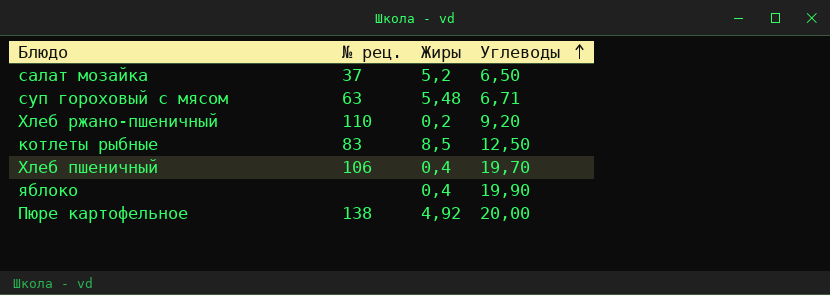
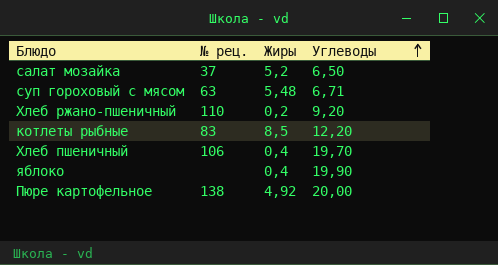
котлеты рыбные | Углеводы: 12,50 -> 12,20

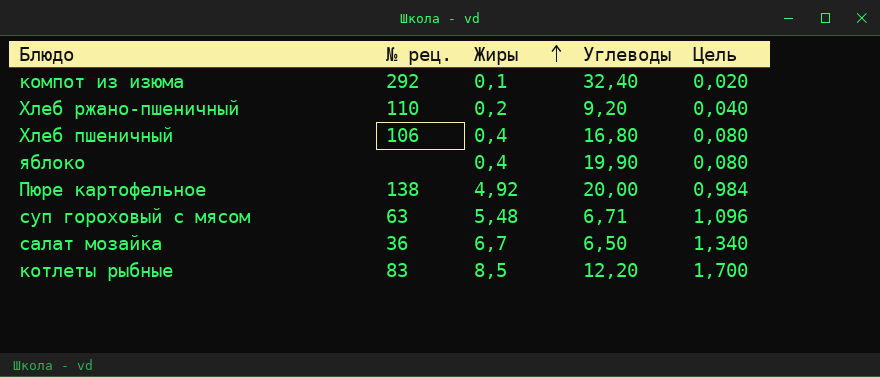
row order: Углеводы ascending -> Жиры ascending
column Цель | formula: none -> [Жиры] * 0,2
row компот из изюма: none -> 292 | 0,1 | 32,40 | 0,020
Хлеб пшеничный | Углеводы: 19,70 -> 16,80
салат мозайка | № рец.: 37 -> 36
салат мозайка | Жиры: 5,2 -> 6,7

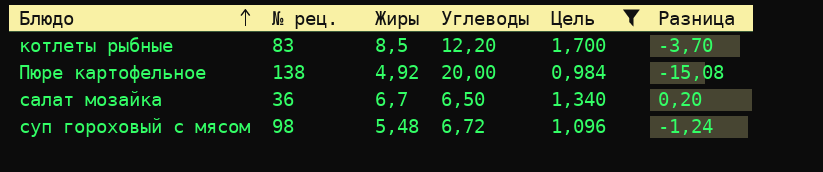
filter: none -> Цель >= 0,984
row order: Жиры ascending -> Блюдо ascending
column Разница | formula: none -> [Жиры] - [Углеводы]
суп гороховый с мясом | № рец.: 63 -> 98
суп гороховый с мясом | Углеводы: 6,71 -> 6,72

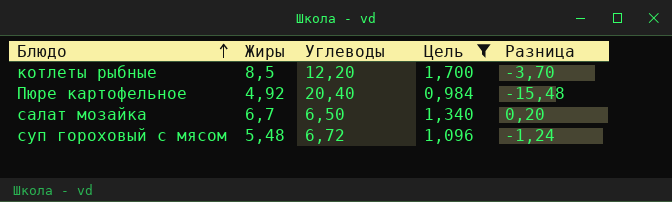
column № рец. | position: 2 -> none
Пюре картофельное | Углеводы: 20,00 -> 20,40
Пюре картофельное | Разница: -15,08 -> -15,48

